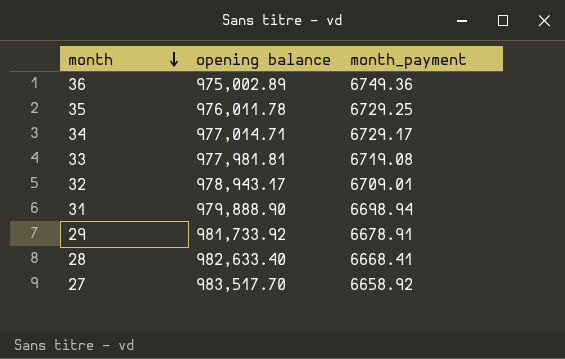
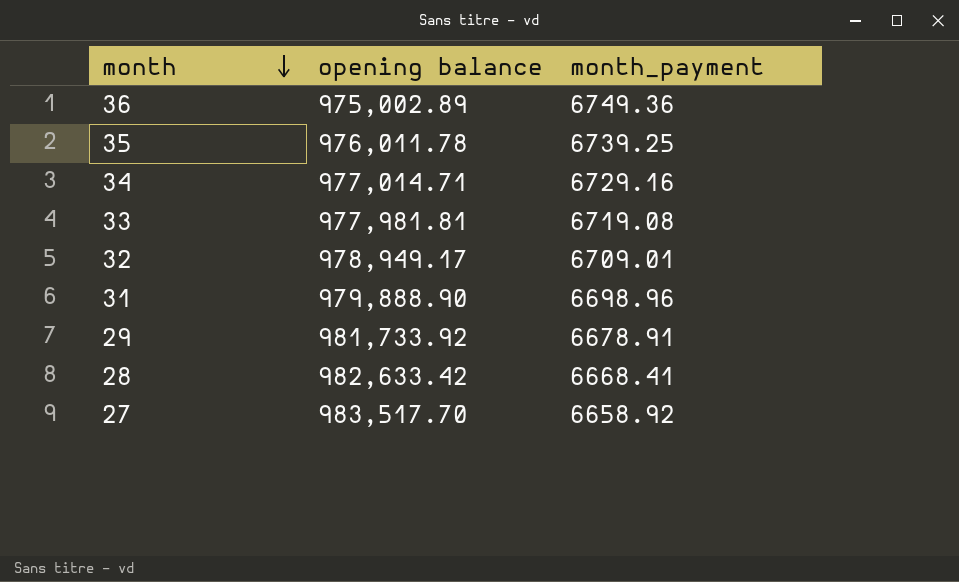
35 | month_payment: 6729.25 -> 6739.25
34 | month_payment: 6729.17 -> 6729.16
32 | opening balance: 978,943.17 -> 978,949.17
31 | month_payment: 6698.94 -> 6698.96
28 | opening balance: 982,633.40 -> 982,633.42

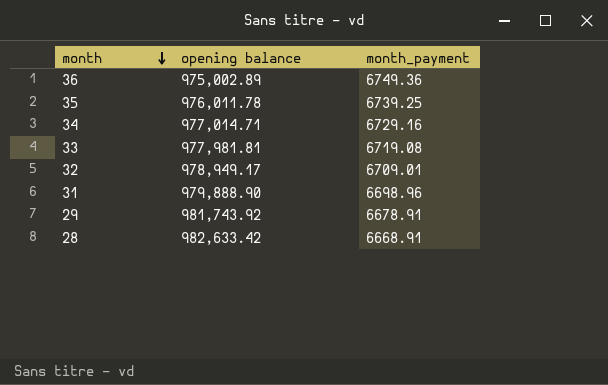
row 27: 983,517.70 | 6658.92 -> none
29 | opening balance: 981,733.92 -> 981,743.92
28 | month_payment: 6668.41 -> 6668.91

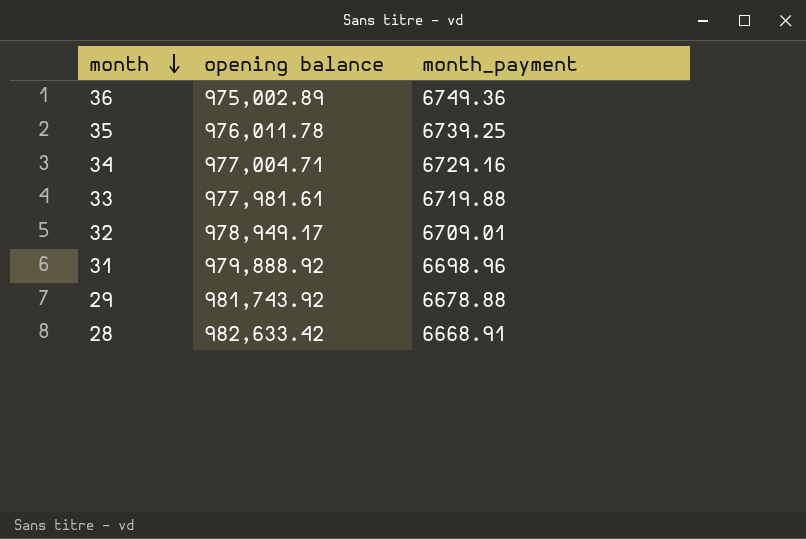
34 | opening balance: 977,014.71 -> 977,004.71
33 | opening balance: 977,981.81 -> 977,981.61
33 | month_payment: 6719.08 -> 6719.88
31 | opening balance: 979,888.90 -> 979,888.92
29 | month_payment: 6678.91 -> 6678.88

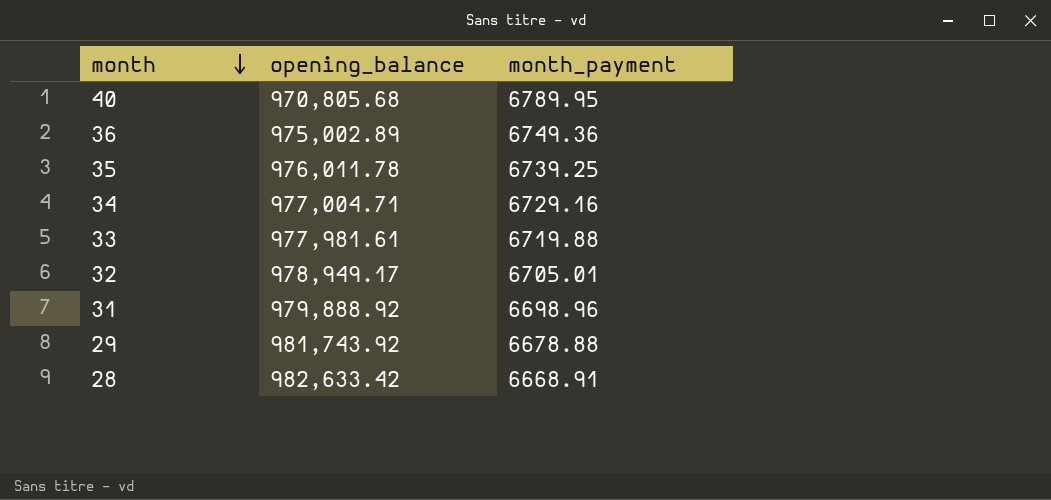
column name: opening balance -> opening_balance
row 40: none -> 970,805.68 | 6789.95
32 | month_payment: 6709.01 -> 6705.01

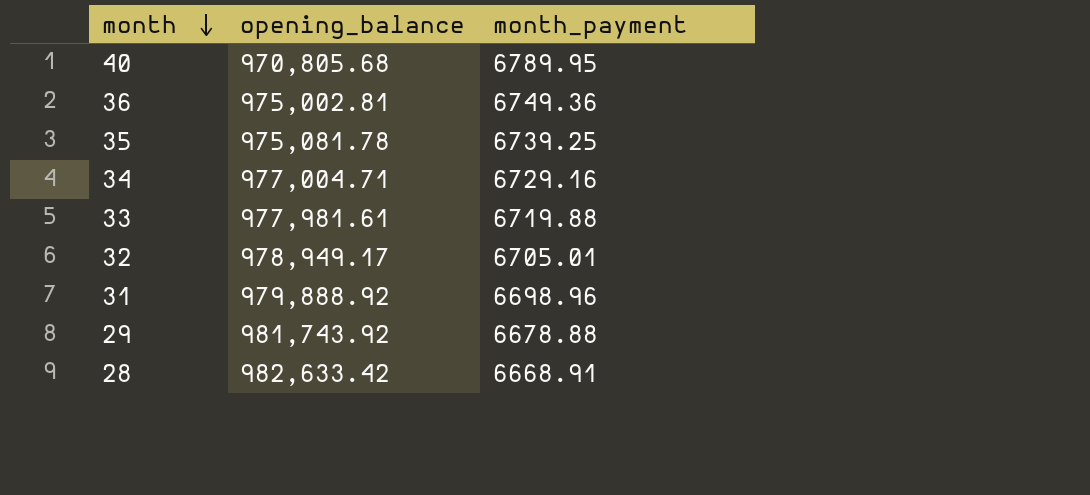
36 | opening_balance: 975,002.89 -> 975,002.81
35 | opening_balance: 976,011.78 -> 975,081.78

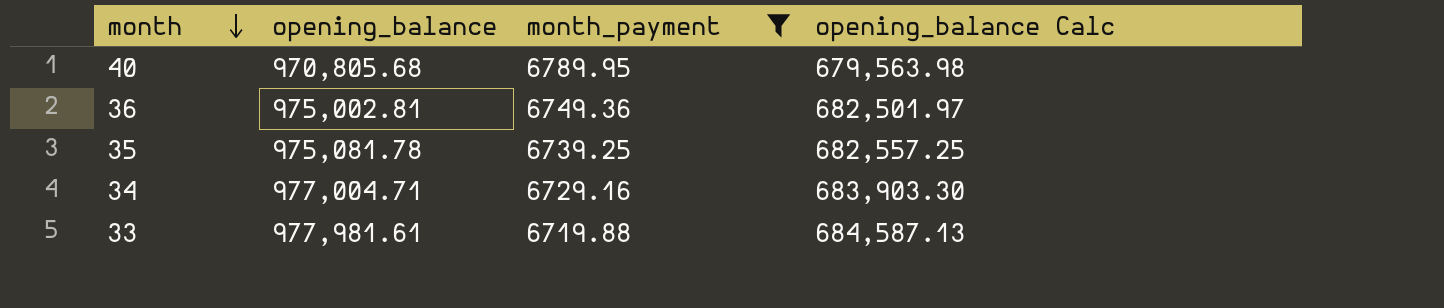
filter: none -> month_payment >= 6719.88
column opening_balance Calc | formula: none -> [opening_balance] * 0.7

